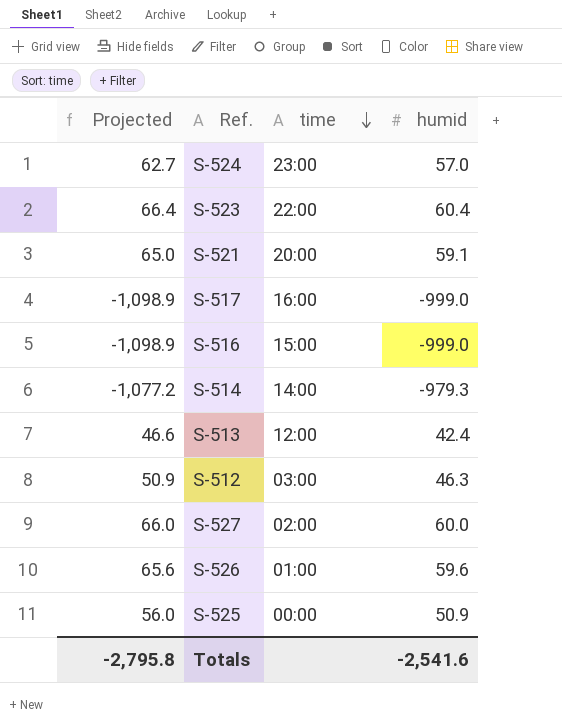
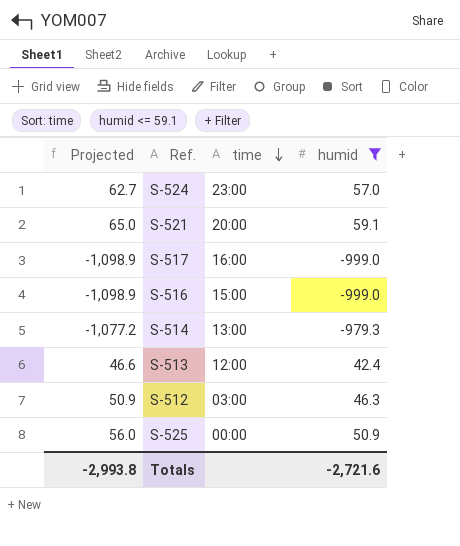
filter: none -> humid <= 59.1
S-514 | time: 14:00 -> 13:00
Totals | Projected: -2,795.8 -> -2,993.8
Totals | humid: -2,541.6 -> -2,721.6

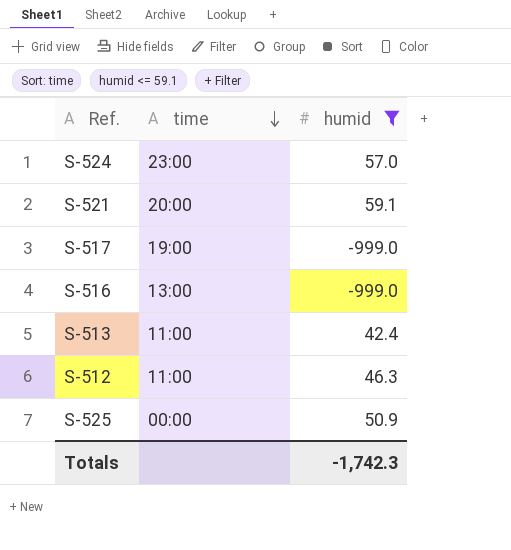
column Projected | formula: [humid] * 1.1 -> none
row S-514: -1,077.2 | 13:00 | -979.3 -> none
S-517 | time: 16:00 -> 19:00
S-516 | time: 15:00 -> 13:00
S-513 | time: 12:00 -> 11:00
S-512 | time: 03:00 -> 11:00
Totals | humid: -2,721.6 -> -1,742.3

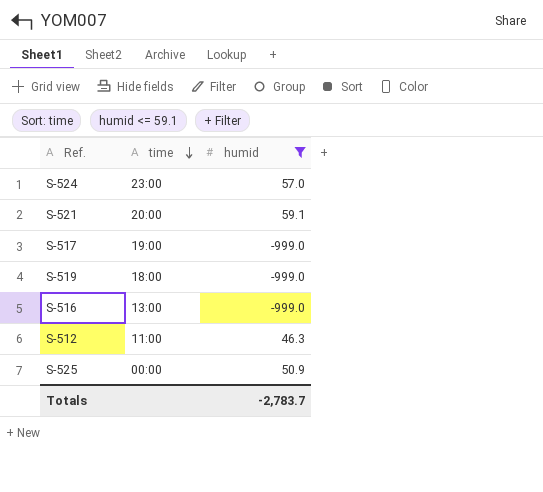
row S-513: 11:00 | 42.4 -> none
row S-519: none -> 18:00 | -999.0
Totals | humid: -1,742.3 -> -2,783.7

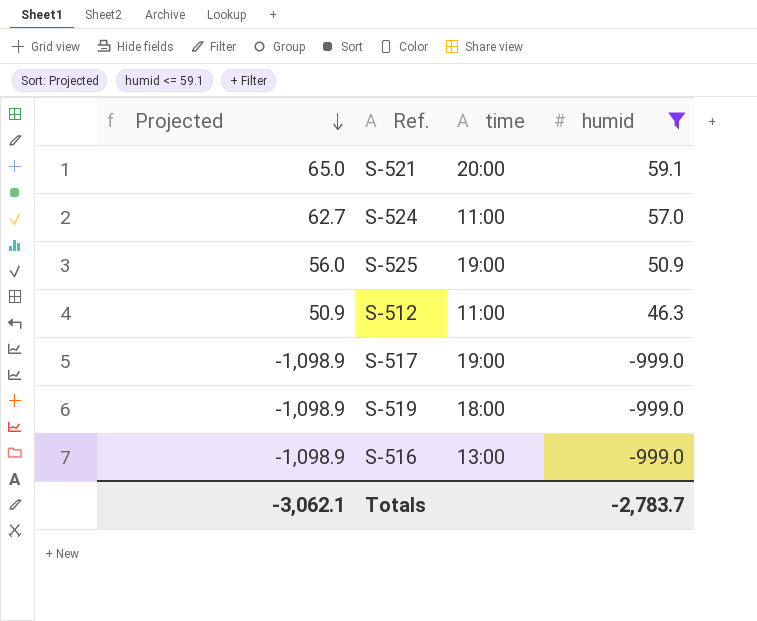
row order: time descending -> Projected descending
column Projected | formula: none -> [humid] * 1.1
S-524 | time: 23:00 -> 11:00
S-525 | time: 00:00 -> 19:00

